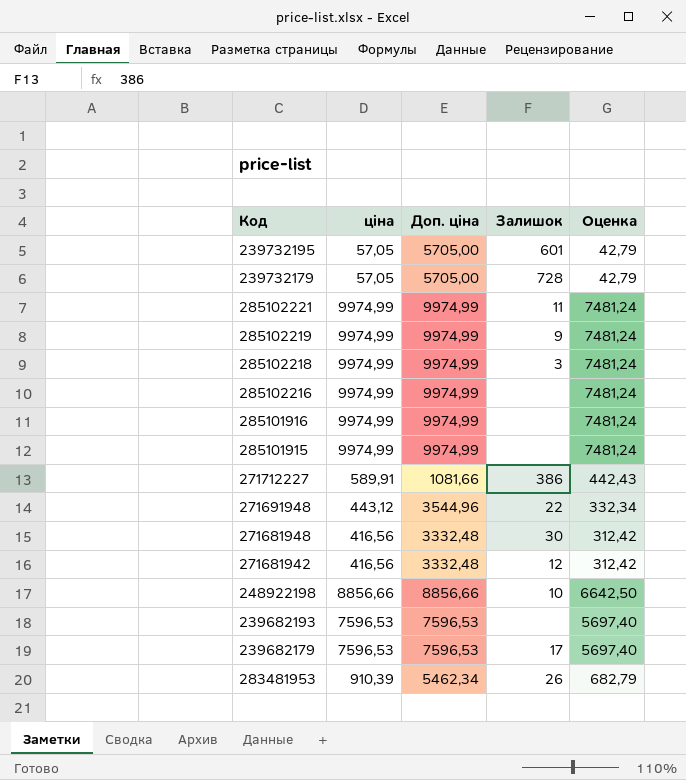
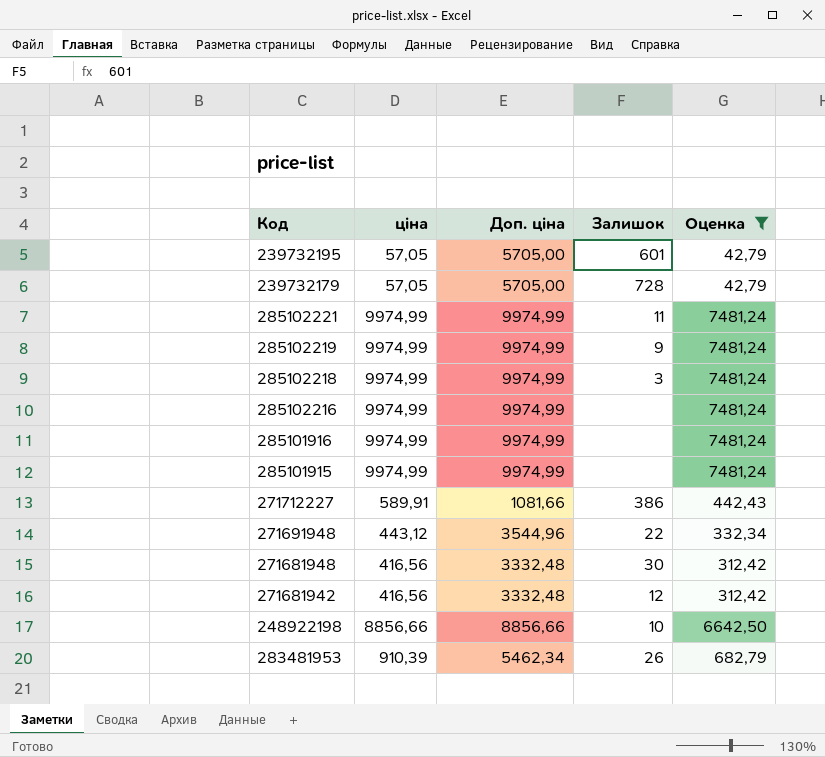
filter: none -> Оценка != 5697,40

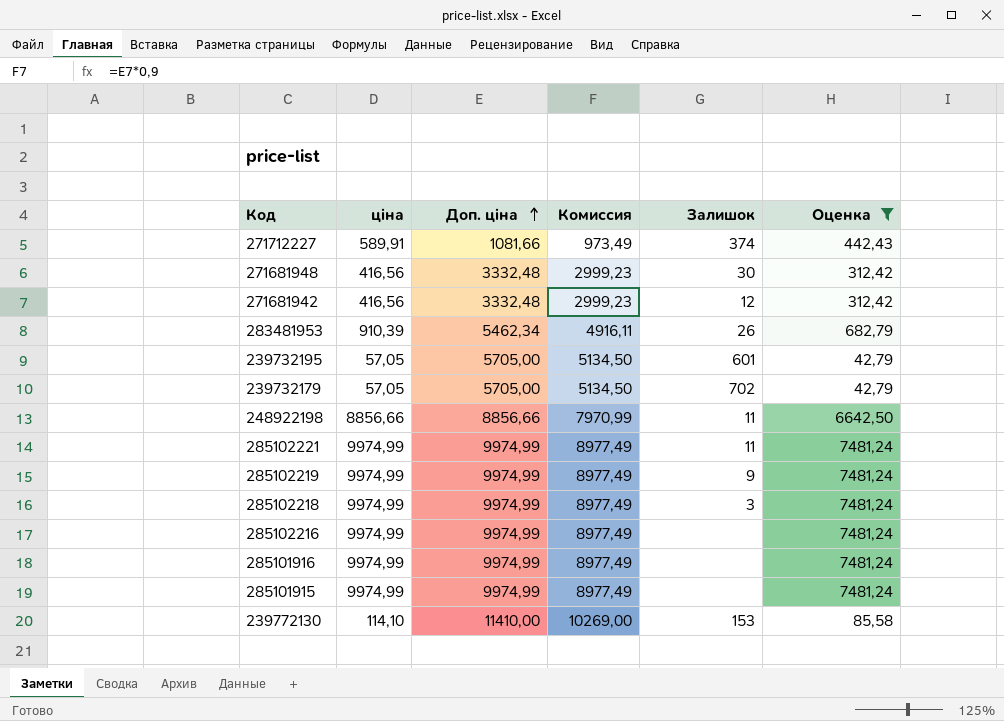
row order: none -> Доп. ціна ascending
column Комиссия | formula: none -> [Доп. ціна] * 0,9
row 271691948: 443,12 | 3544,96 | 22 | 332,34 -> none
271712227 | Залишок: 386 -> 374
239732179 | Залишок: 728 -> 702
248922198 | Залишок: 10 -> 11
row 239772130: none -> 114,10 | 11410,00 | 10269,00 | 153 | 85,58

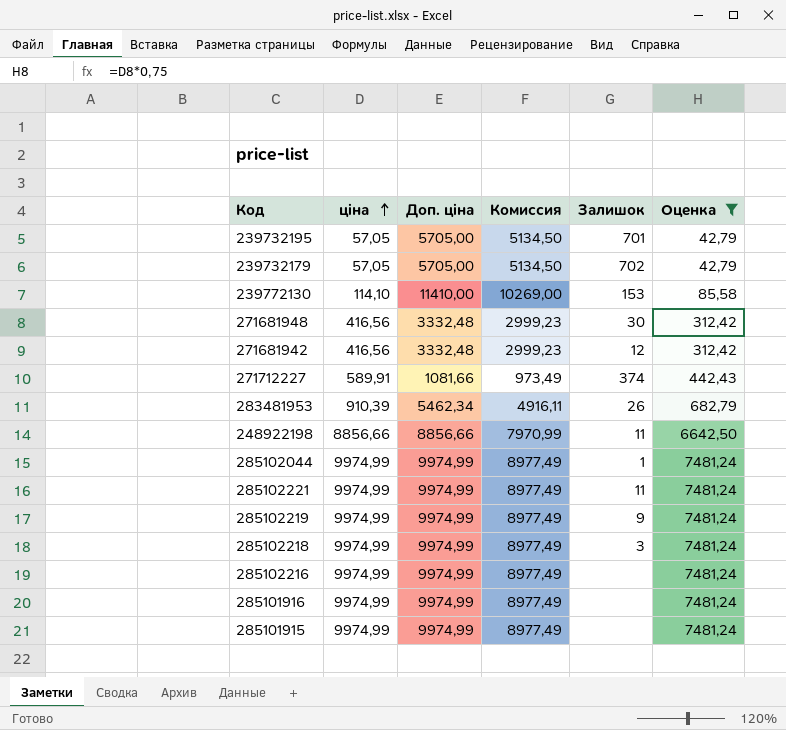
row order: Доп. ціна ascending -> ціна ascending
239732195 | Залишок: 601 -> 701
row 285102044: none -> 9974,99 | 9974,99 | 8977,49 | 1 | 7481,24

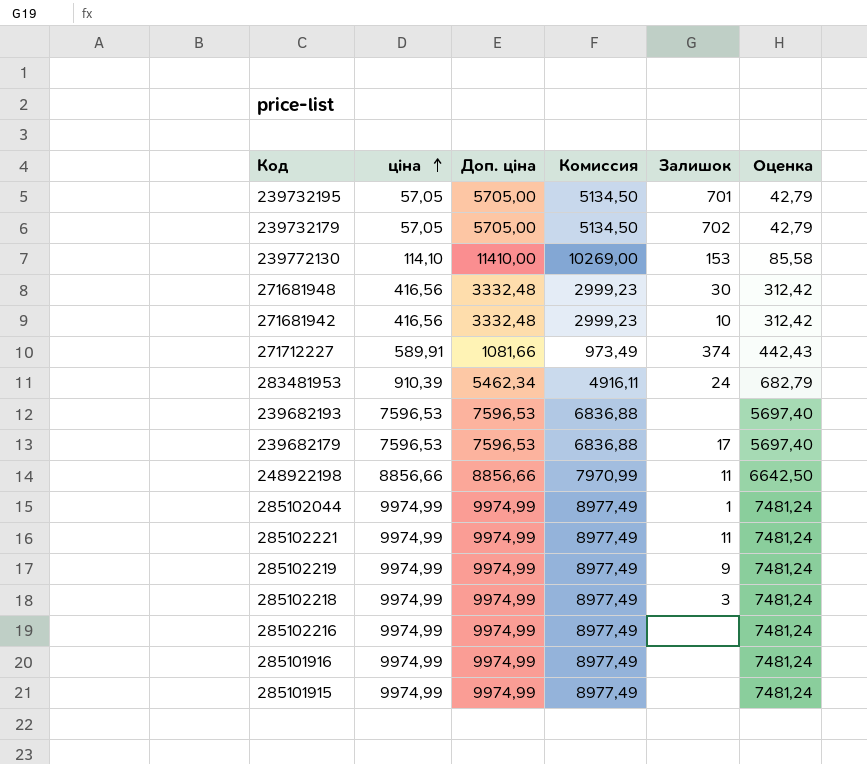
filter: Оценка != 5697,40 -> none
271681942 | Залишок: 12 -> 10
283481953 | Залишок: 26 -> 24

